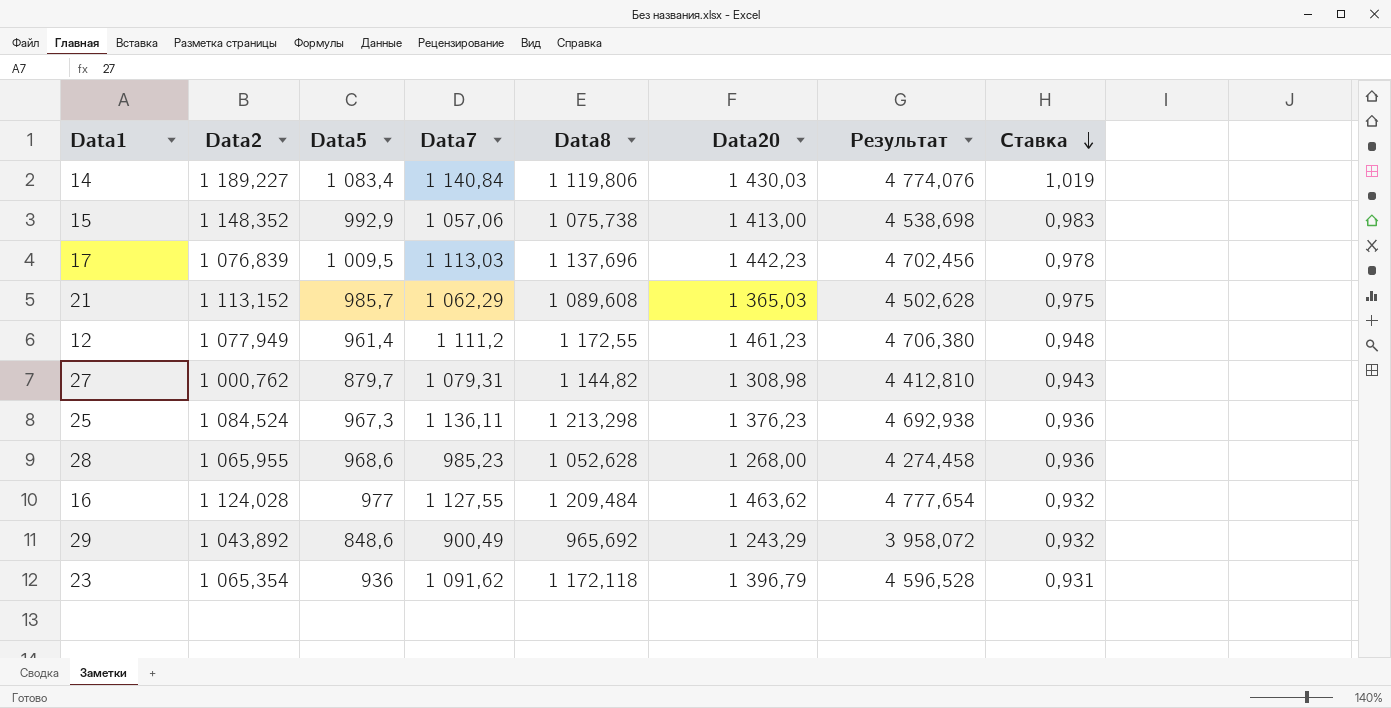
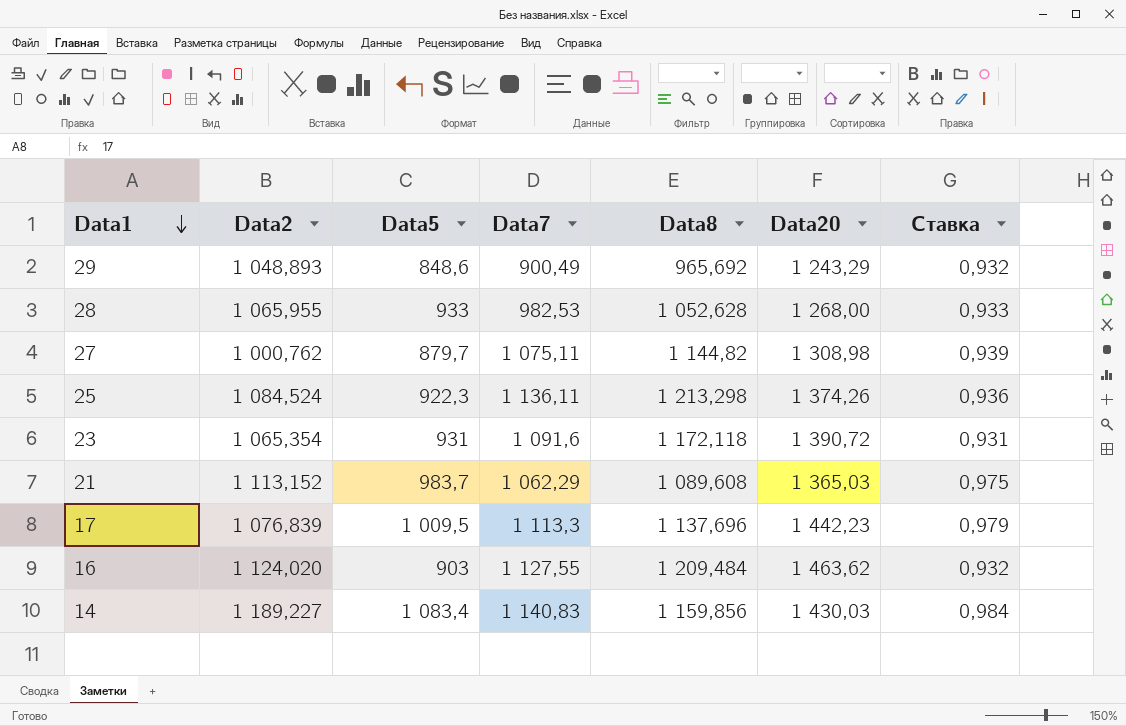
row order: Ставка descending -> Data1 descending
column Результат | formula: [Data5] + [Data7] + [Data8] + [Data20] -> none
row 15: 1 148,352 | 992,9 | 1 057,06 | 1 075,738 | 1 413,00 | 4 538,698 | 0,983 -> none
row 12: 1 077,949 | 961,4 | 1 111,2 | 1 172,55 | 1 461,23 | 4 706,380 | 0,948 -> none
29 | Data2: 1 043,892 -> 1 048,893
28 | Data5: 968,6 -> 933
28 | Data7: 985,23 -> 982,53
28 | Ставка: 0,936 -> 0,933
27 | Data7: 1 079,31 -> 1 075,11
27 | Ставка: 0,943 -> 0,939
25 | Data5: 967,3 -> 922,3
25 | Data20: 1 376,23 -> 1 374,26
23 | Data5: 936 -> 931
23 | Data7: 1 091,62 -> 1 091,6
23 | Data20: 1 396,79 -> 1 390,72
21 | Data5: 985,7 -> 983,7
17 | Data7: 1 113,03 -> 1 113,3
17 | Ставка: 0,978 -> 0,979
16 | Data2: 1 124,028 -> 1 124,020
16 | Data5: 977 -> 903
14 | Data7: 1 140,84 -> 1 140,83
14 | Data8: 1 119,806 -> 1 159,856
14 | Ставка: 1,019 -> 0,984

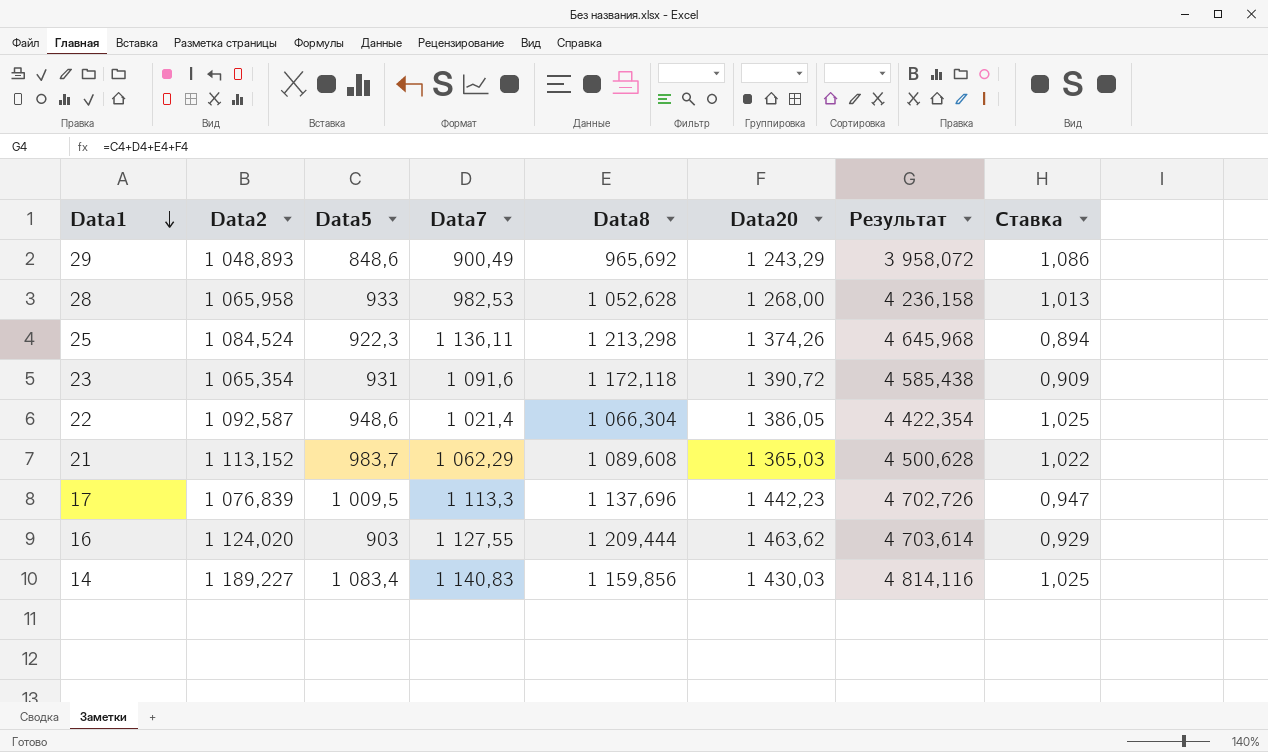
column Результат | formula: none -> [Data5] + [Data7] + [Data8] + [Data20]
column Ставка | formula: [Data7] / [Data8] -> [Data2] / [Data8]
row 27: 1 000,762 | 879,7 | 1 075,11 | 1 144,82 | 1 308,98 | 0,939 -> none
28 | Data2: 1 065,955 -> 1 065,958
row 22: none -> 1 092,587 | 948,6 | 1 021,4 | 1 066,304 | 1 386,05 | 4 422,354 | 1,025
16 | Data8: 1 209,484 -> 1 209,444

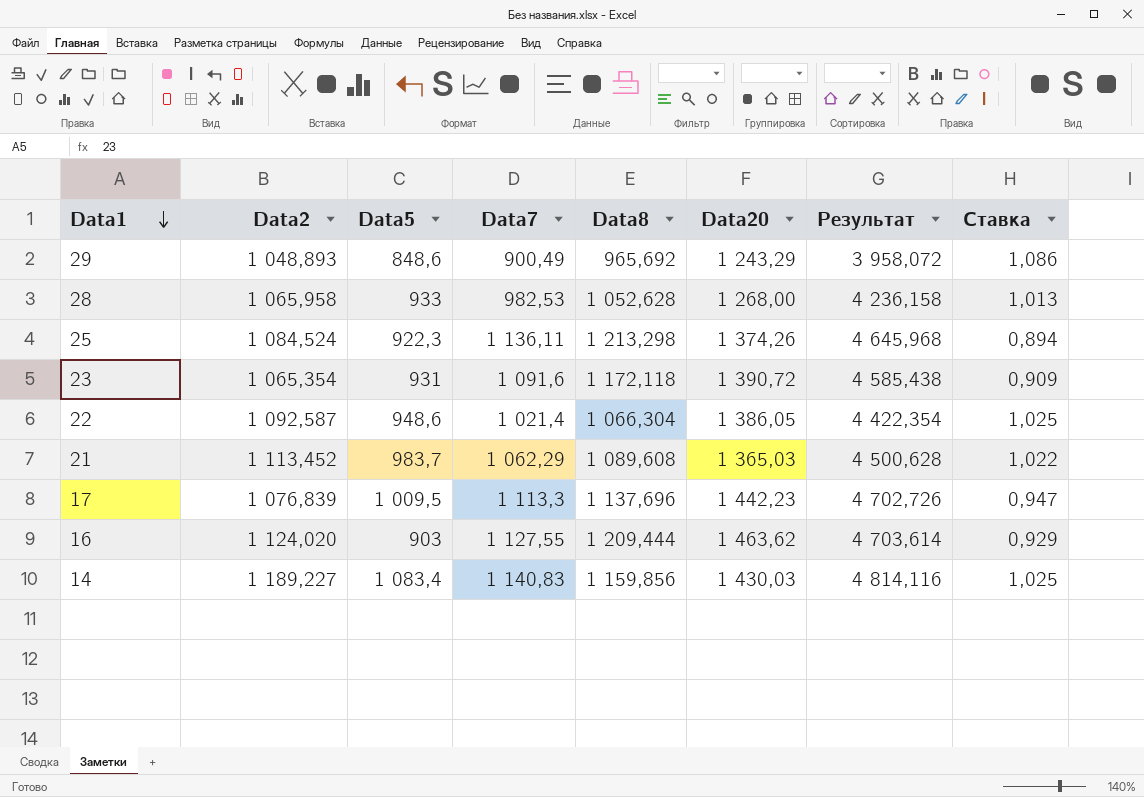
21 | Data2: 1 113,152 -> 1 113,452

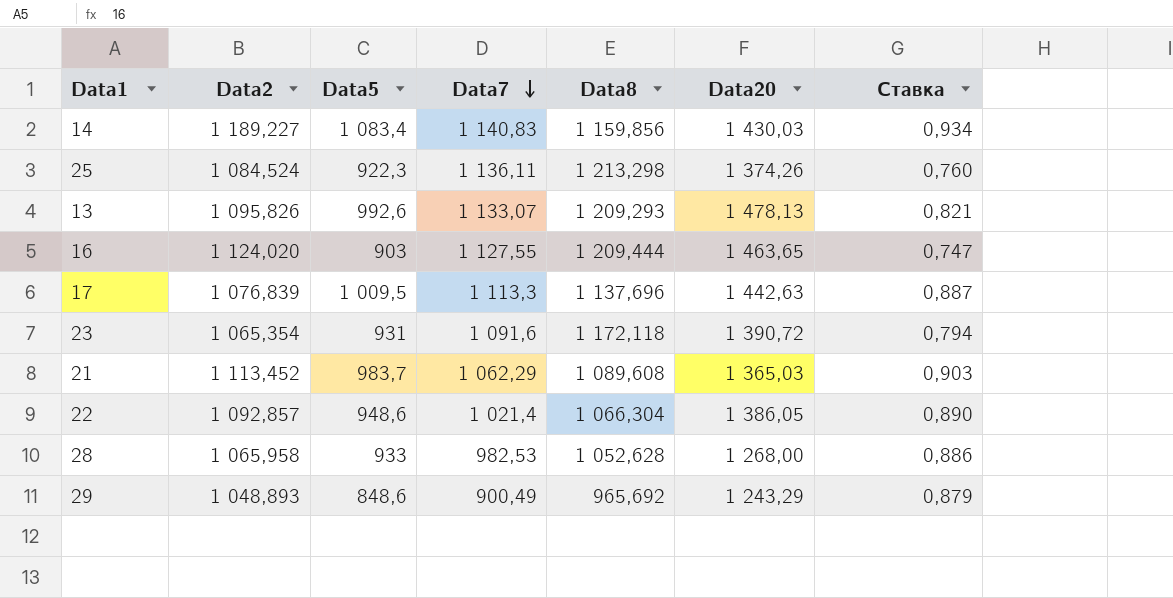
row order: Data1 descending -> Data7 descending
column Результат | formula: [Data5] + [Data7] + [Data8] + [Data20] -> none
column Ставка | formula: [Data2] / [Data8] -> [Data5] / [Data8]
row 13: none -> 1 095,826 | 992,6 | 1 133,07 | 1 209,293 | 1 478,13 | 0,821
16 | Data20: 1 463,62 -> 1 463,65
17 | Data20: 1 442,23 -> 1 442,63
22 | Data2: 1 092,587 -> 1 092,857

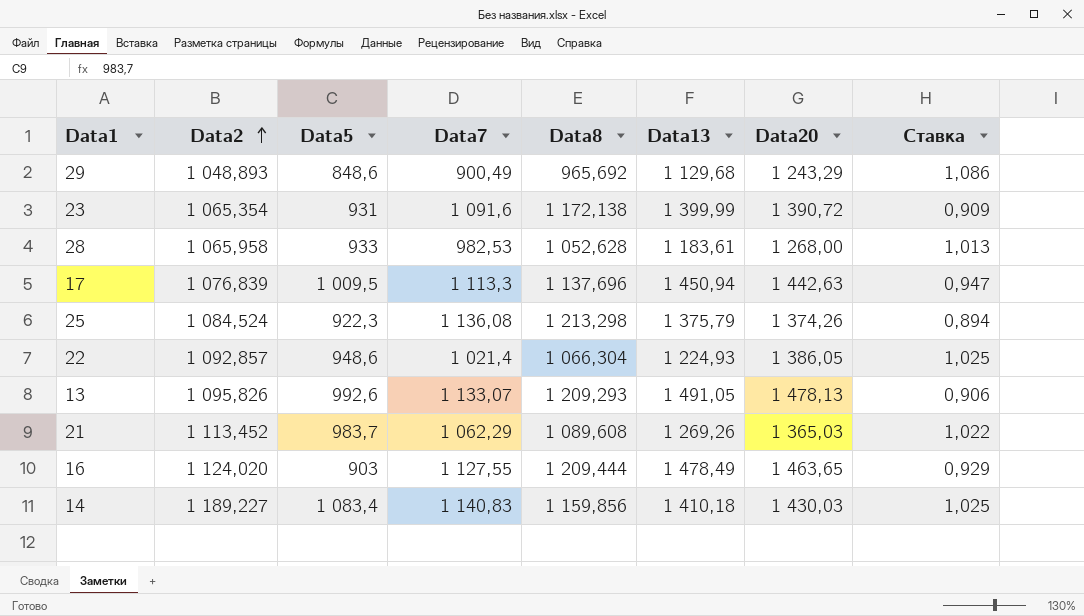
row order: Data7 descending -> Data2 ascending
column Data13 | position: none -> 6
column Ставка | formula: [Data5] / [Data8] -> [Data2] / [Data8]
23 | Data8: 1 172,118 -> 1 172,138
25 | Data7: 1 136,11 -> 1 136,08

